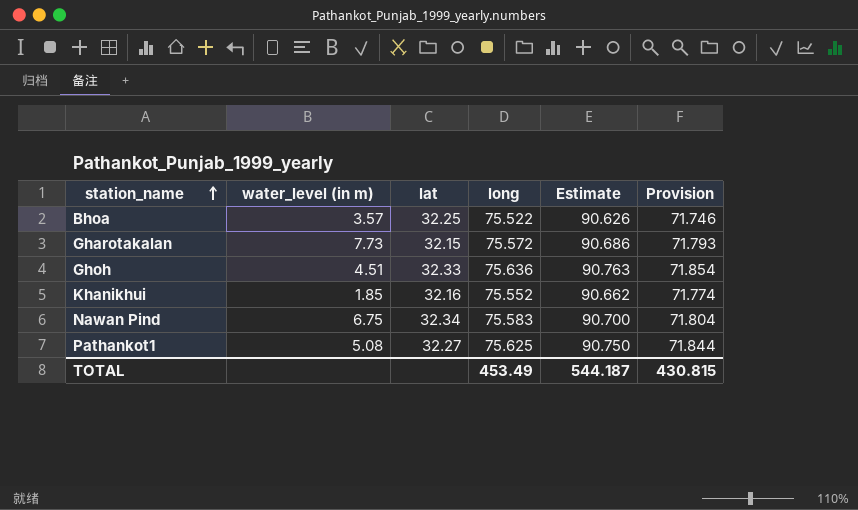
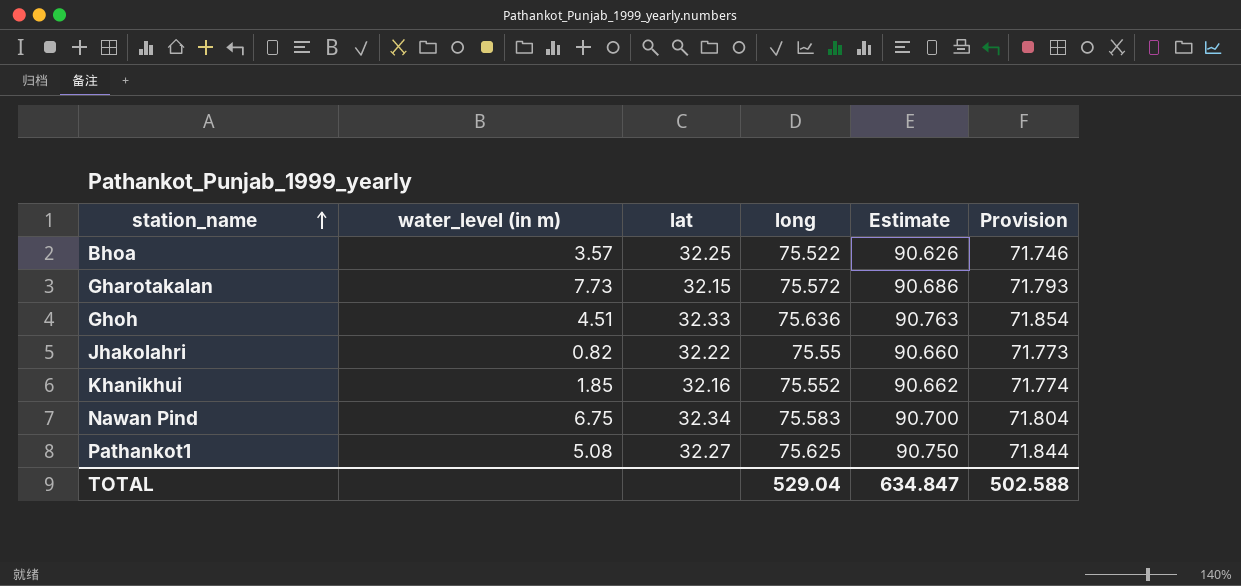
row Jhakolahri: none -> 0.82 | 32.22 | 75.55 | 90.660 | 71.773
TOTAL | long: 453.49 -> 529.04
TOTAL | Estimate: 544.187 -> 634.847
TOTAL | Provision: 430.815 -> 502.588

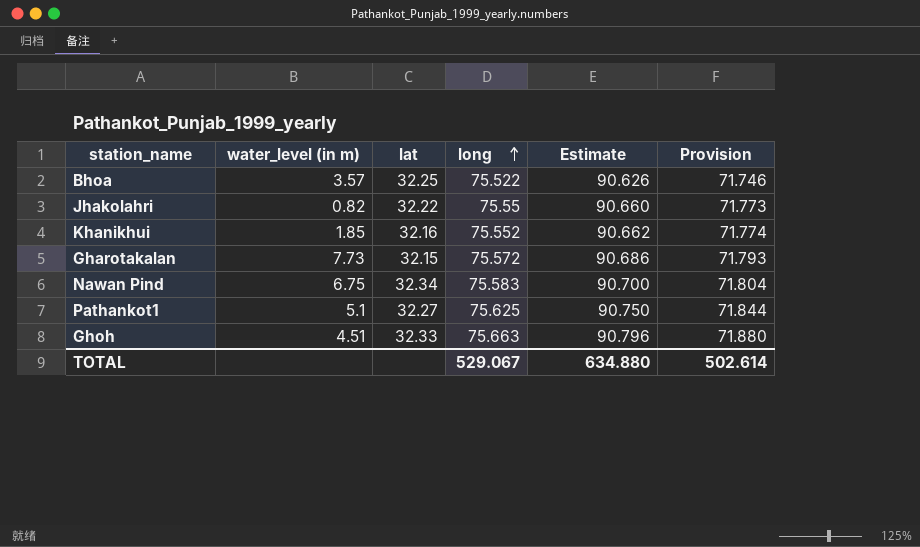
row order: station_name ascending -> long ascending
Pathankot1 | water_level (in m): 5.08 -> 5.1
Ghoh | long: 75.636 -> 75.663
Ghoh | Estimate: 90.763 -> 90.796
Ghoh | Provision: 71.854 -> 71.880
TOTAL | long: 529.04 -> 529.067
TOTAL | Estimate: 634.847 -> 634.880
TOTAL | Provision: 502.588 -> 502.614

